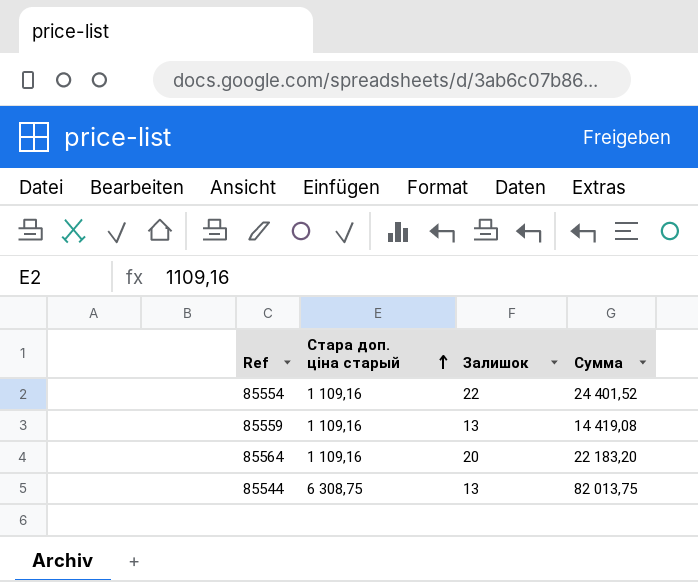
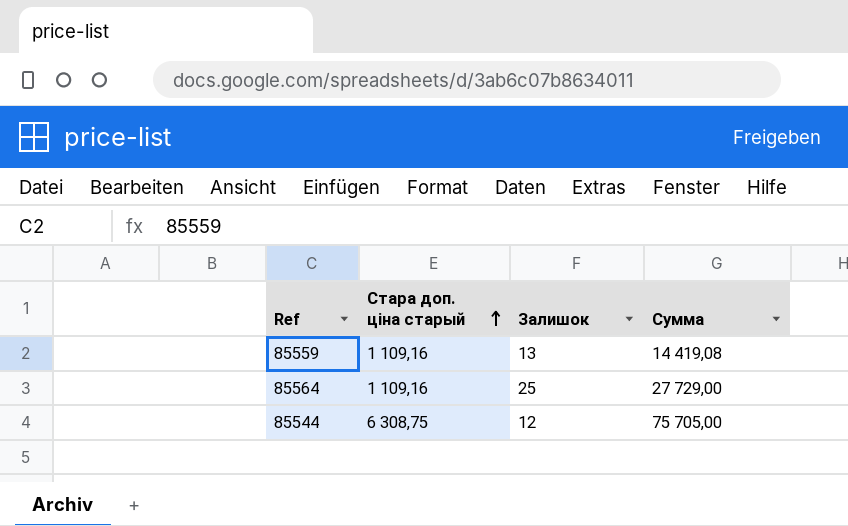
row 85554: 1 109,16 | 22 | 24 401,52 -> none
85564 | Залишок: 20 -> 25
85564 | Сумма: 22 183,20 -> 27 729,00
85544 | Залишок: 13 -> 12
85544 | Сумма: 82 013,75 -> 75 705,00

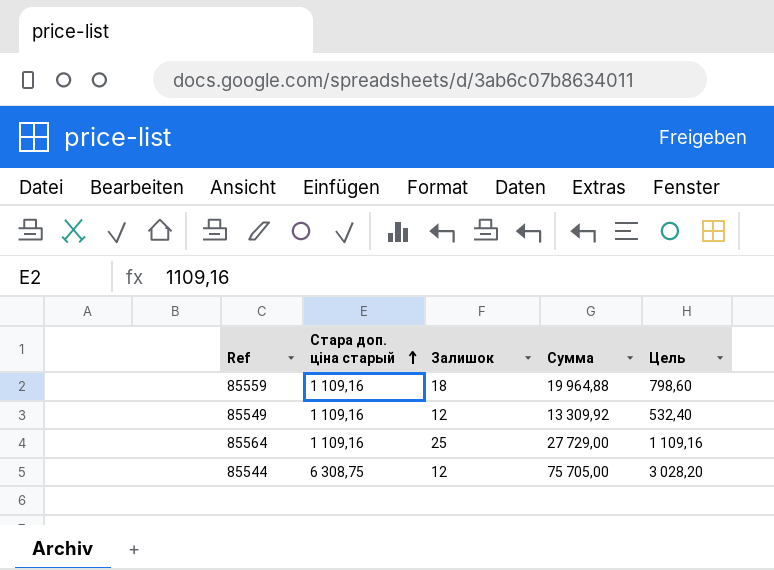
column Цель | formula: none -> [Сумма] * 0,04
85559 | Залишок: 13 -> 18
85559 | Сумма: 14 419,08 -> 19 964,88
row 85549: none -> 1 109,16 | 12 | 13 309,92 | 532,40

